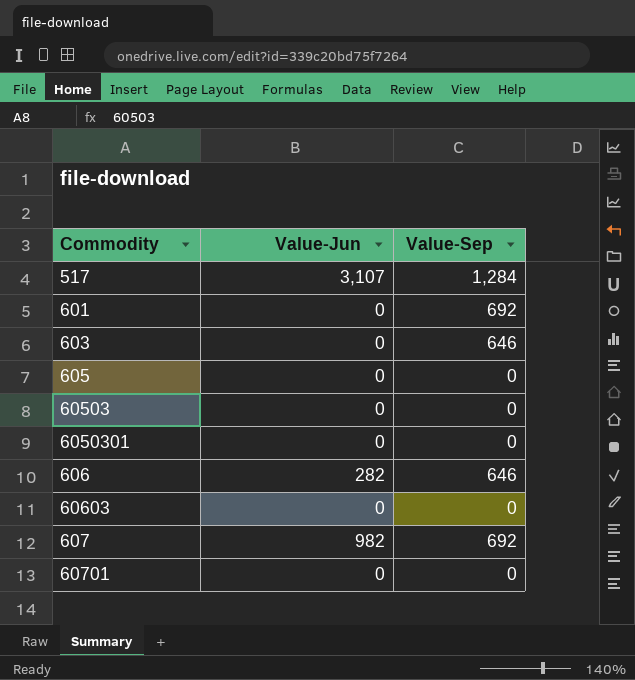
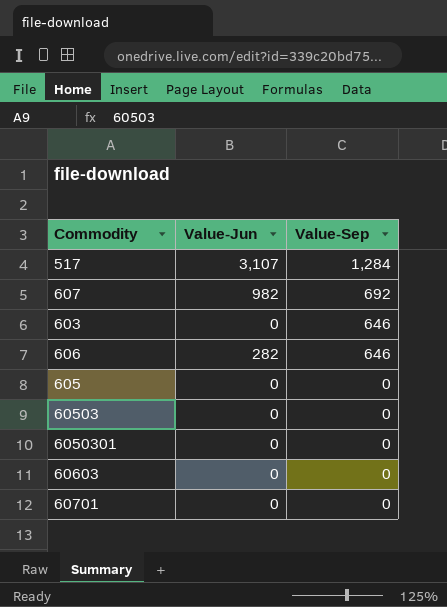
row order: none -> Value-Sep descending
row 601: 0 | 692 -> none

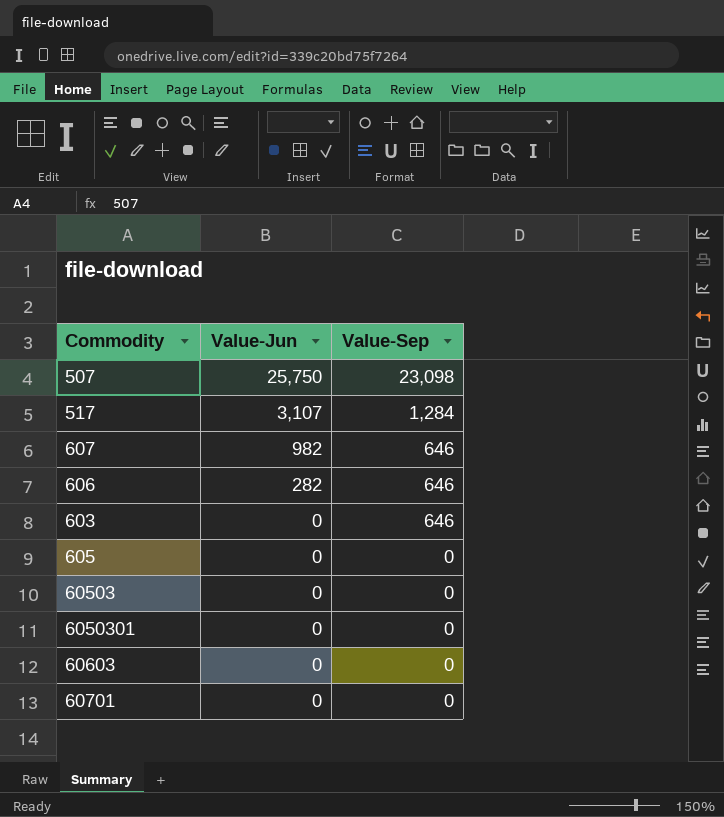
row order: Value-Sep descending -> Value-Jun descending
row 507: none -> 25,750 | 23,098
607 | Value-Sep: 692 -> 646

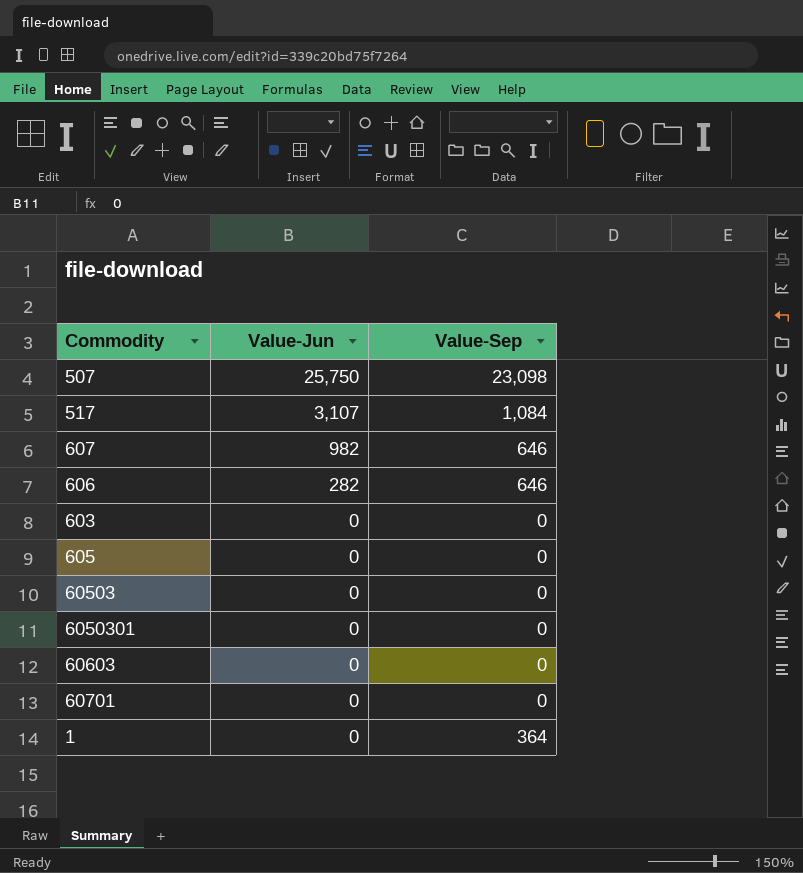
517 | Value-Sep: 1,284 -> 1,084
603 | Value-Sep: 646 -> 0
row 1: none -> 0 | 364

